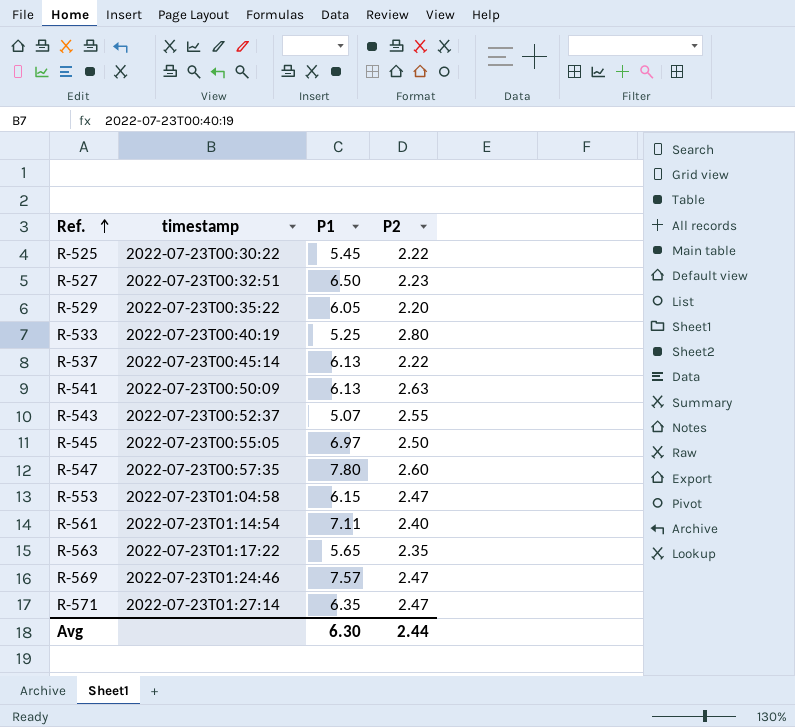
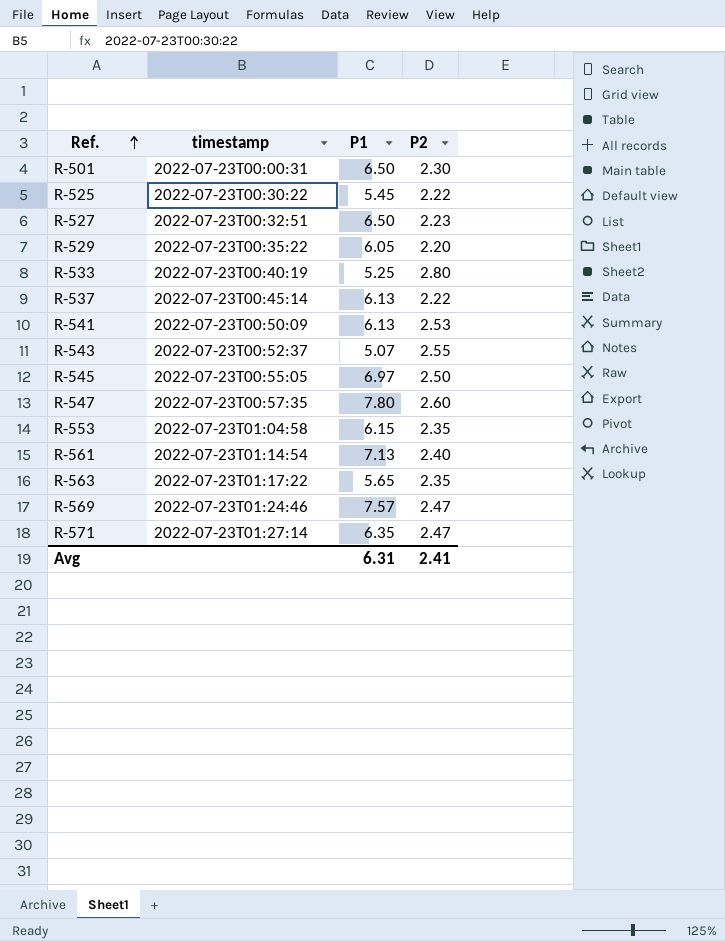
row R-501: none -> 2022-07-23T00:00:31 | 6.50 | 2.30
R-541 | P2: 2.63 -> 2.53
R-553 | P2: 2.47 -> 2.35
R-561 | P1: 7.11 -> 7.13
Avg | P1: 6.30 -> 6.31
Avg | P2: 2.44 -> 2.41

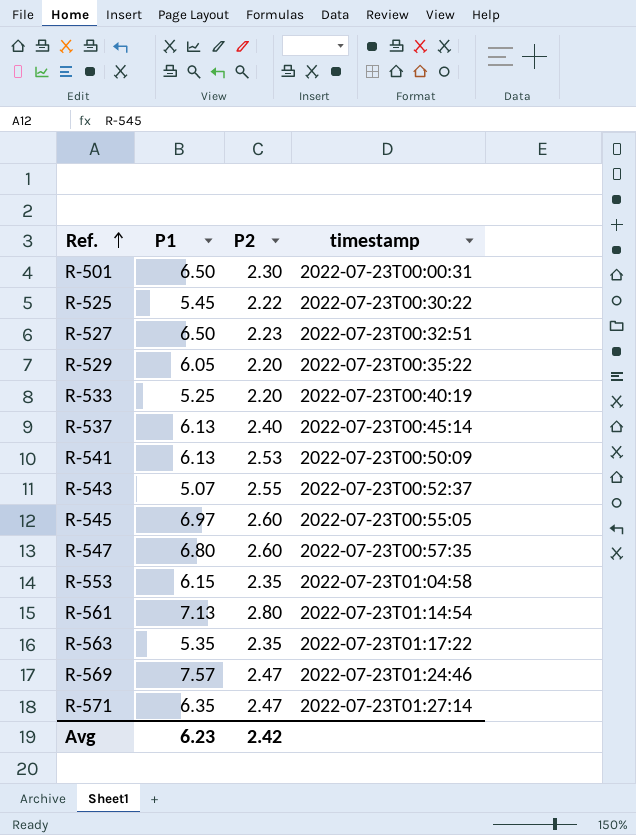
column timestamp | position: 2 -> 4
R-533 | P2: 2.80 -> 2.20
R-537 | P2: 2.22 -> 2.40
R-545 | P2: 2.50 -> 2.60
R-547 | P1: 7.80 -> 6.80
R-561 | P2: 2.40 -> 2.80
R-563 | P1: 5.65 -> 5.35
Avg | P1: 6.31 -> 6.23
Avg | P2: 2.41 -> 2.42

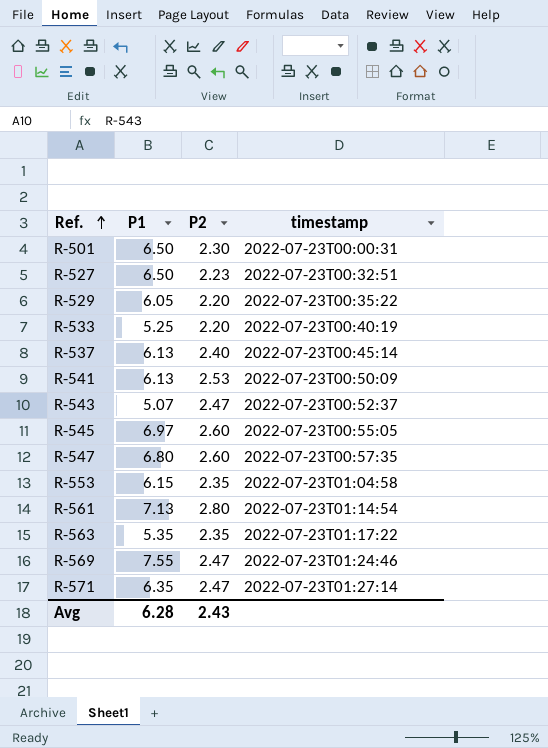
row R-525: 5.45 | 2.22 | 2022-07-23T00:30:22 -> none
R-543 | P2: 2.55 -> 2.47
R-569 | P1: 7.57 -> 7.55
Avg | P1: 6.23 -> 6.28
Avg | P2: 2.42 -> 2.43

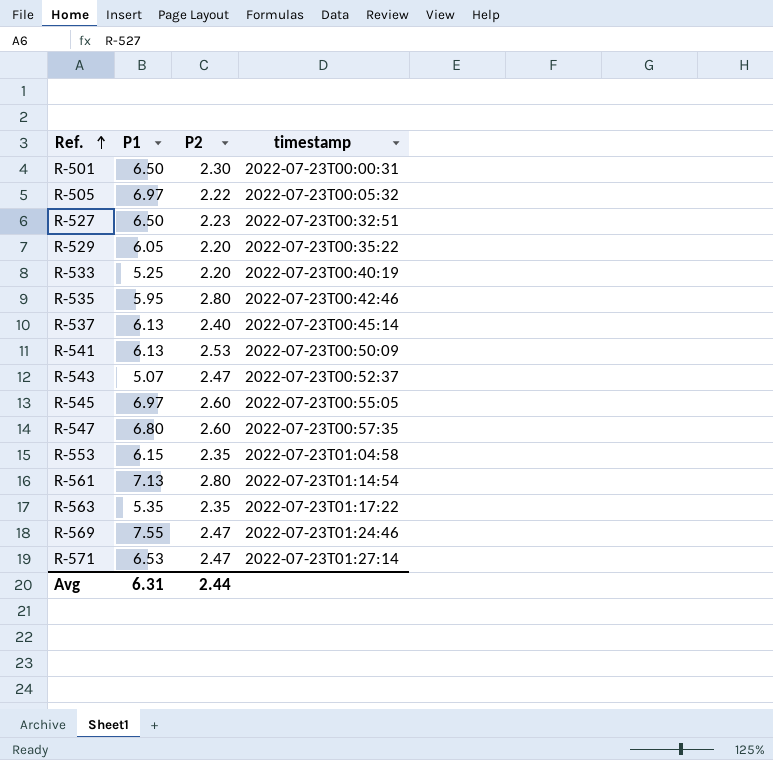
row R-505: none -> 6.97 | 2.22 | 2022-07-23T00:05:32
row R-535: none -> 5.95 | 2.80 | 2022-07-23T00:42:46
R-571 | P1: 6.35 -> 6.53
Avg | P1: 6.28 -> 6.31
Avg | P2: 2.43 -> 2.44

